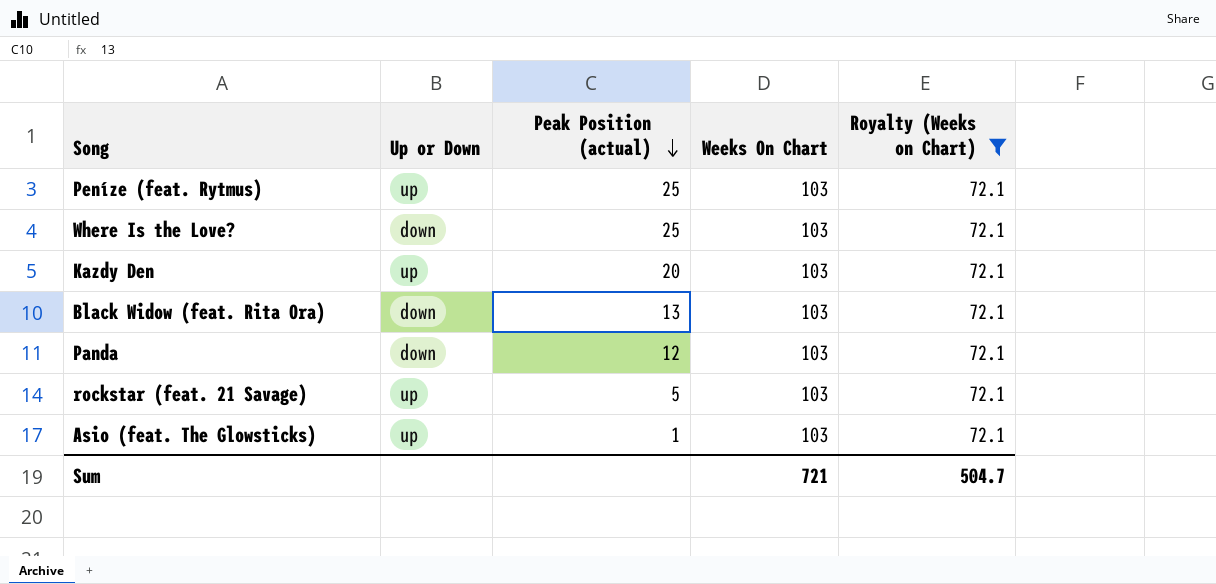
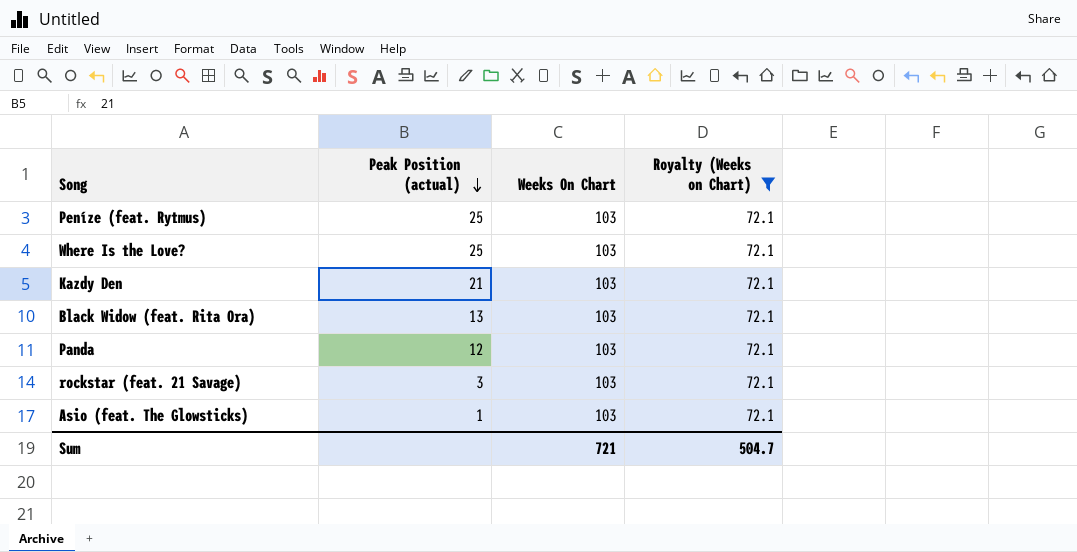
column Up or Down | position: 2 -> none
Kazdy Den | Peak Position (actual): 20 -> 21
rockstar (feat. 21 Savage) | Peak Position (actual): 5 -> 3

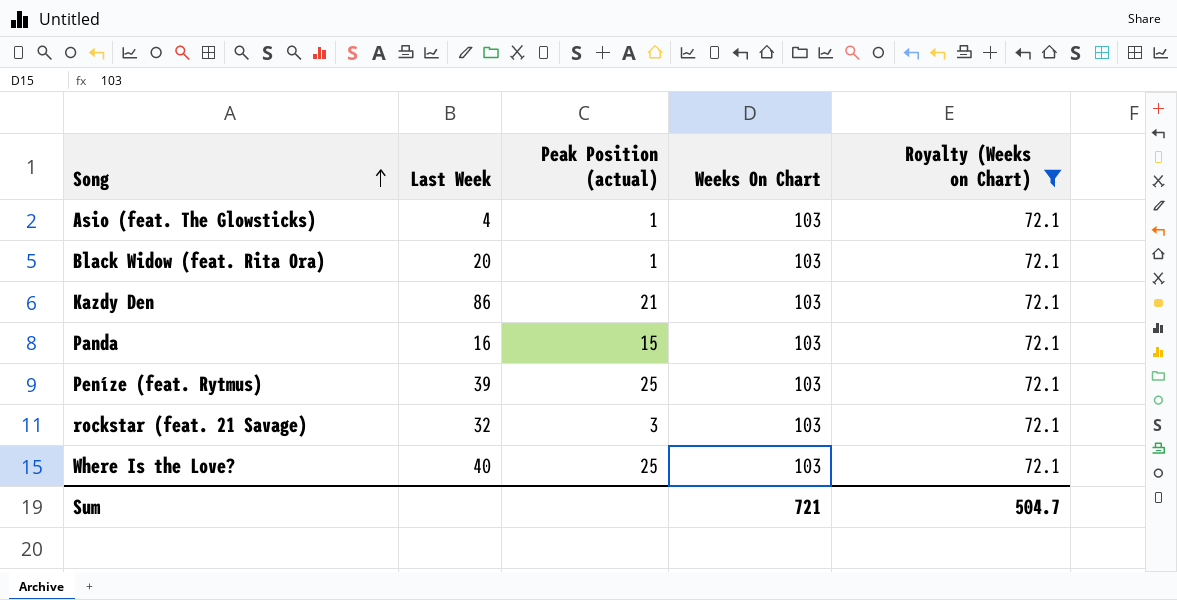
row order: Peak Position (actual) descending -> Song ascending
column Last Week | position: none -> 2
Black Widow (feat. Rita Ora) | Peak Position (actual): 13 -> 1
Panda | Peak Position (actual): 12 -> 15

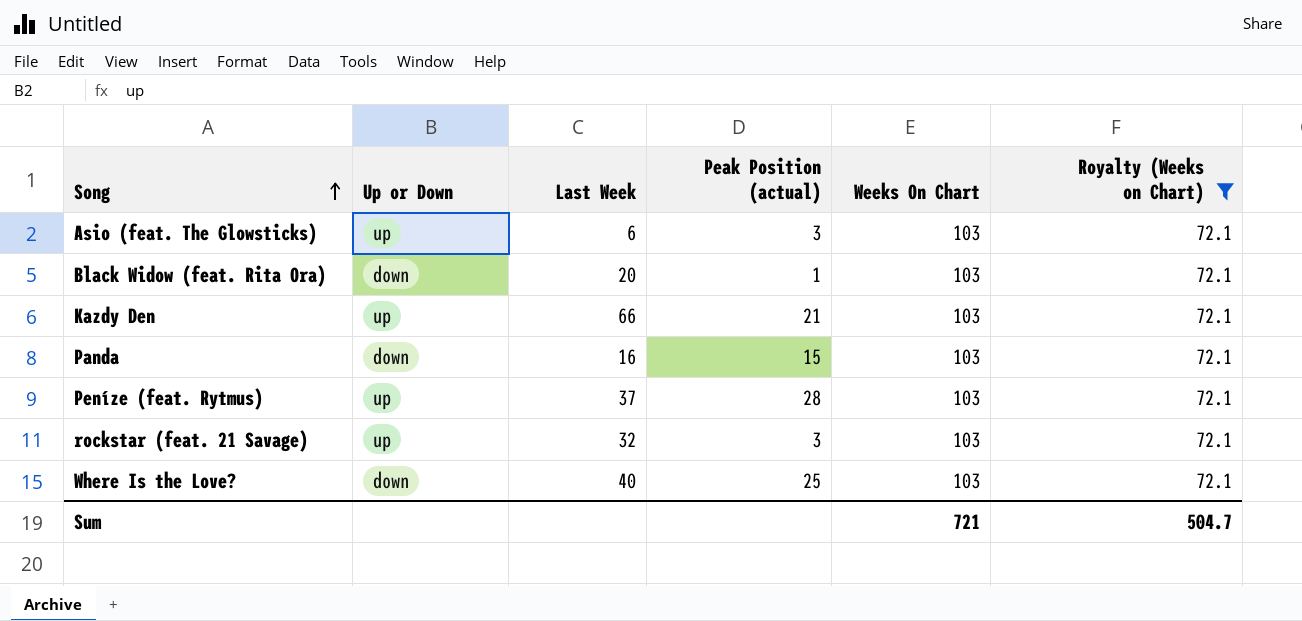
column Up or Down | position: none -> 2
Asio (feat. The Glowsticks) | Last Week: 4 -> 6
Asio (feat. The Glowsticks) | Peak Position (actual): 1 -> 3
Kazdy Den | Last Week: 86 -> 66
Peníze (feat. Rytmus) | Last Week: 39 -> 37
Peníze (feat. Rytmus) | Peak Position (actual): 25 -> 28

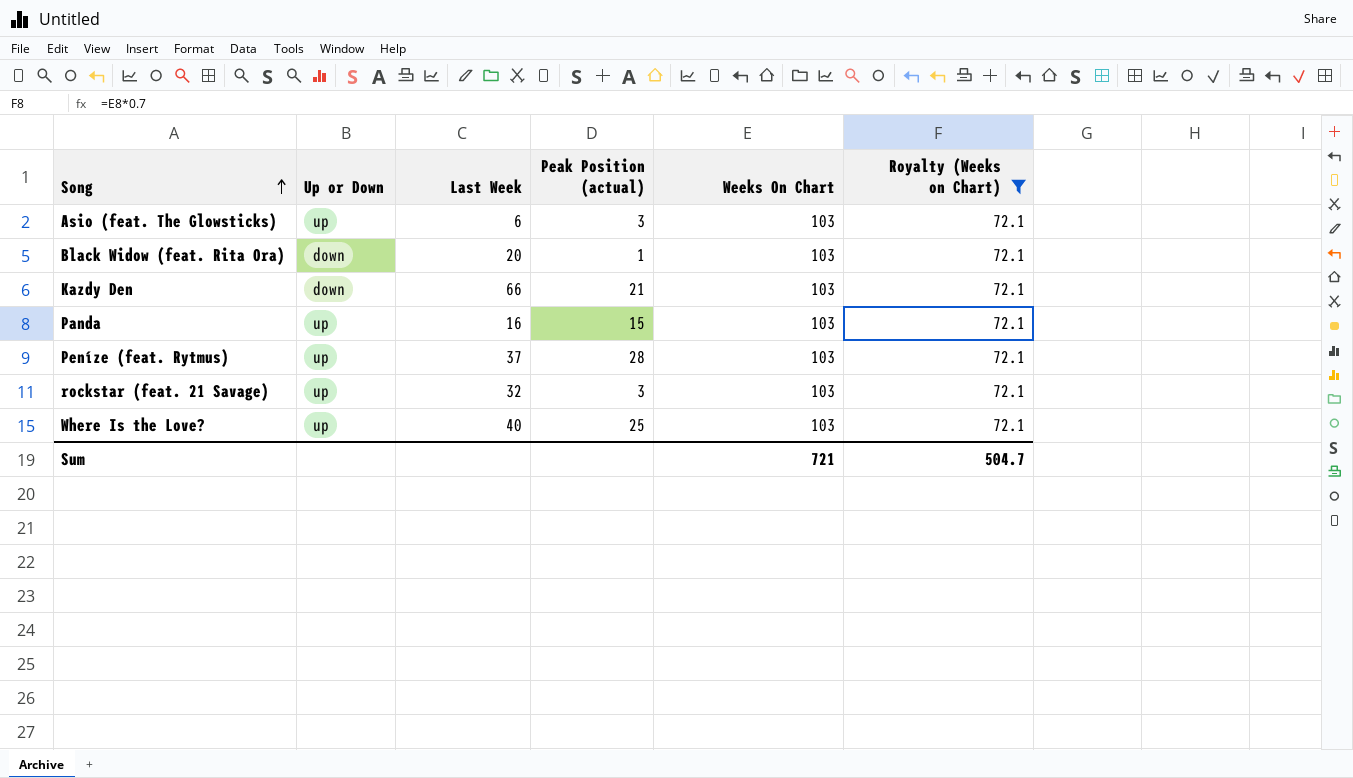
Kazdy Den | Up or Down: up -> down
Panda | Up or Down: down -> up
Where Is the Love? | Up or Down: down -> up

